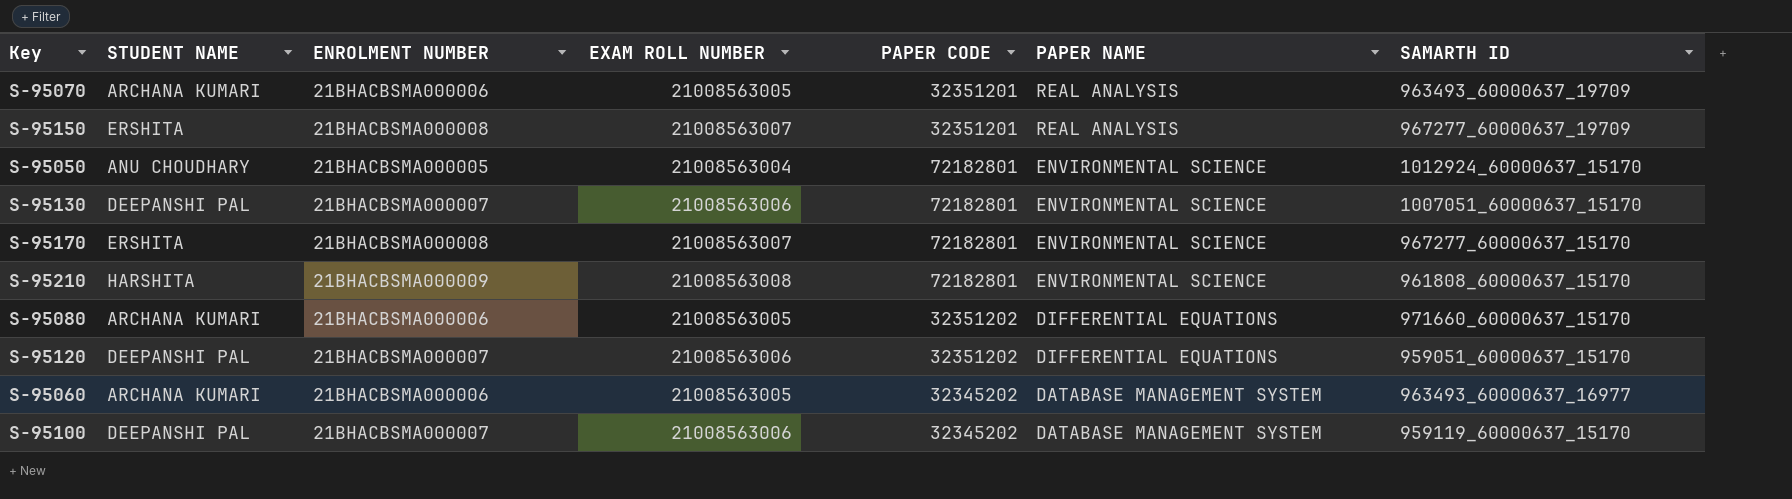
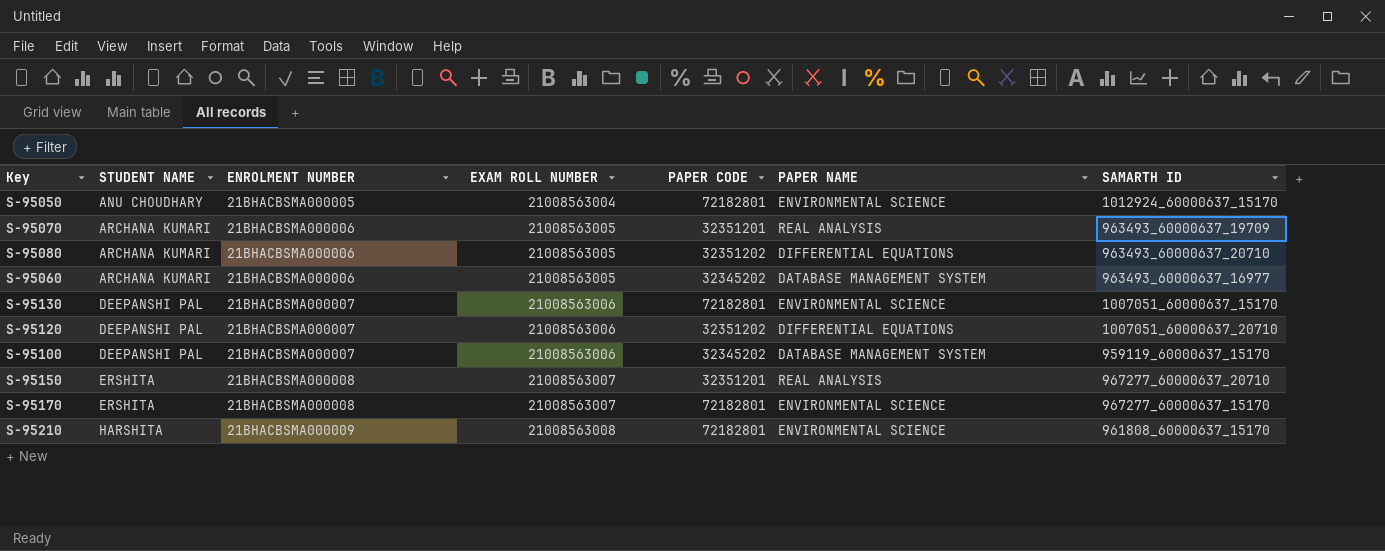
row order: PAPER NAME descending -> STUDENT NAME ascending
S-95080 | SAMARTH ID: 971660_60000637_15170 -> 963493_60000637_20710
S-95120 | SAMARTH ID: 959051_60000637_15170 -> 1007051_60000637_20710
S-95150 | SAMARTH ID: 967277_60000637_19709 -> 967277_60000637_20710

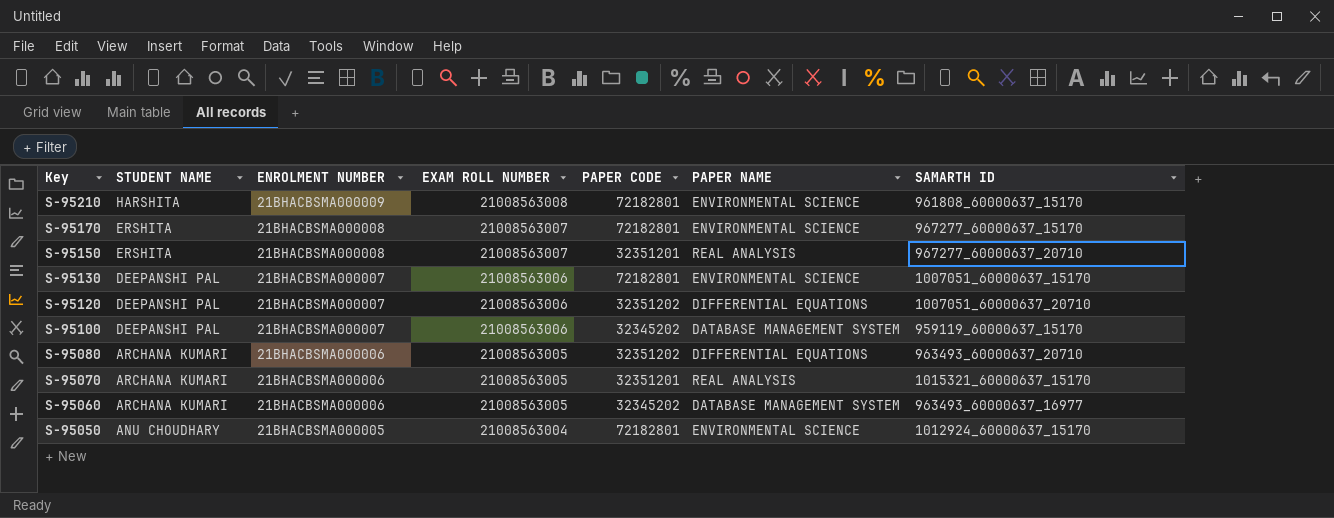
row order: STUDENT NAME ascending -> Key descending
S-95070 | SAMARTH ID: 963493_60000637_19709 -> 1015321_60000637_15170

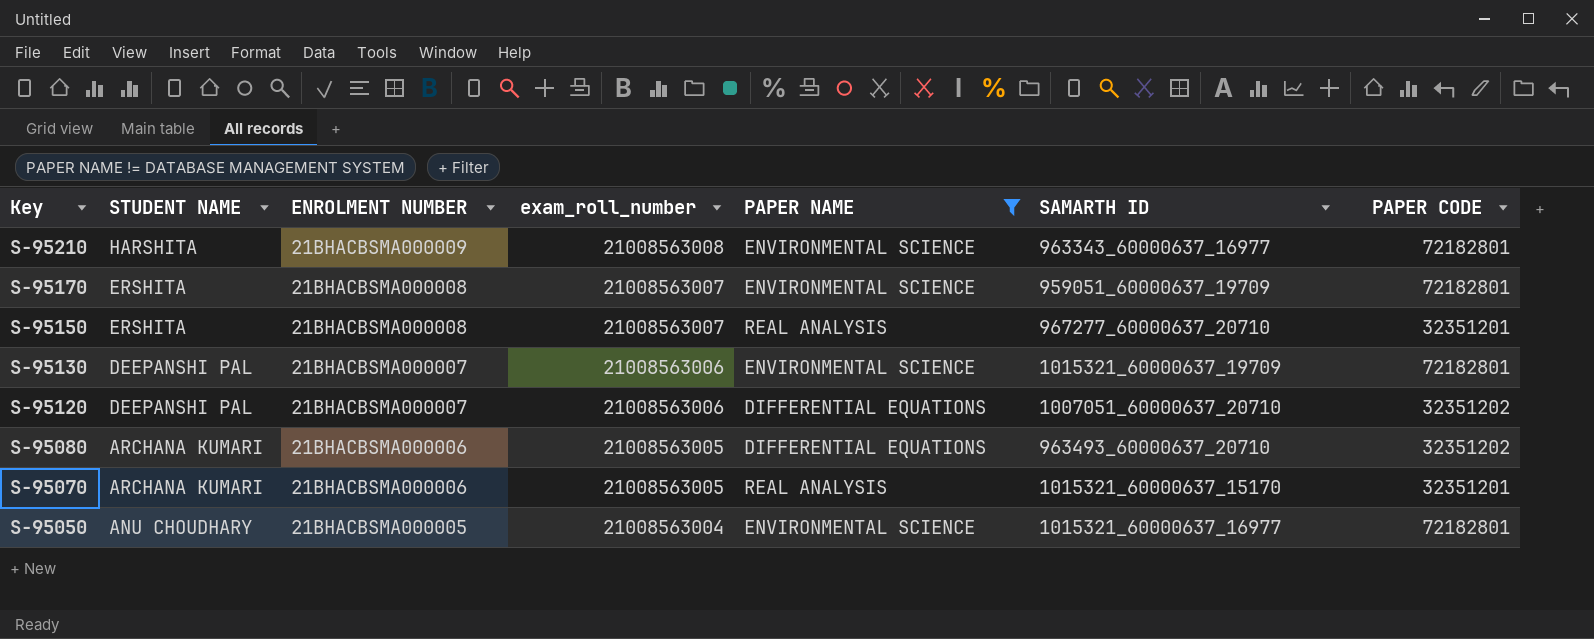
filter: none -> PAPER NAME != DATABASE MANAGEMENT SYSTEM
column name: EXAM ROLL NUMBER -> exam_roll_number
column PAPER CODE | position: 5 -> 7
S-95210 | SAMARTH ID: 961808_60000637_15170 -> 963343_60000637_16977
S-95170 | SAMARTH ID: 967277_60000637_15170 -> 959051_60000637_19709
S-95130 | SAMARTH ID: 1007051_60000637_15170 -> 1015321_60000637_19709
S-95050 | SAMARTH ID: 1012924_60000637_15170 -> 1015321_60000637_16977

